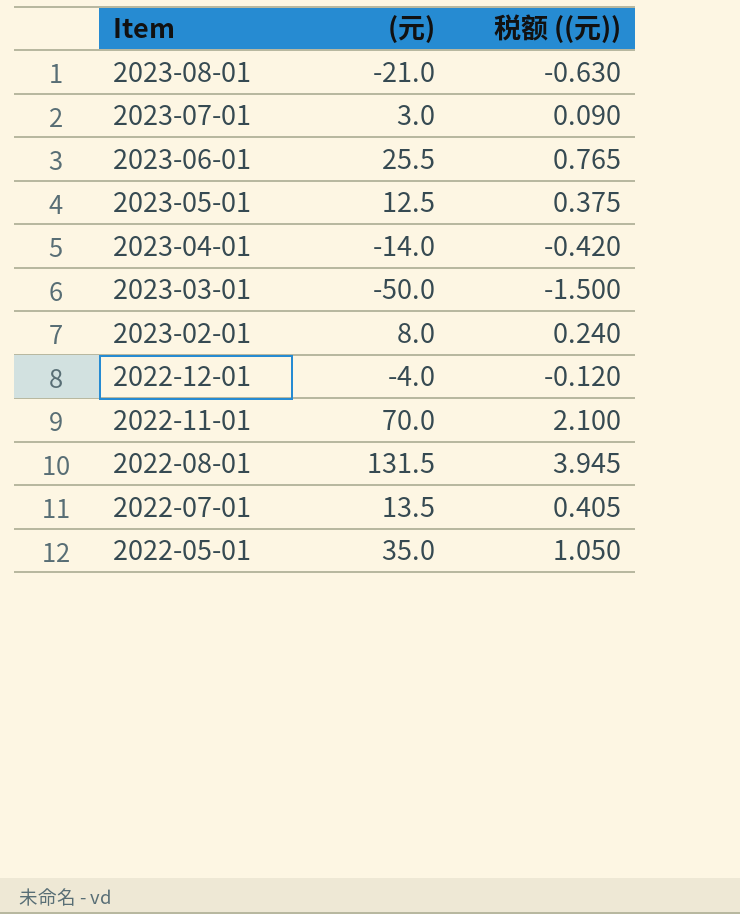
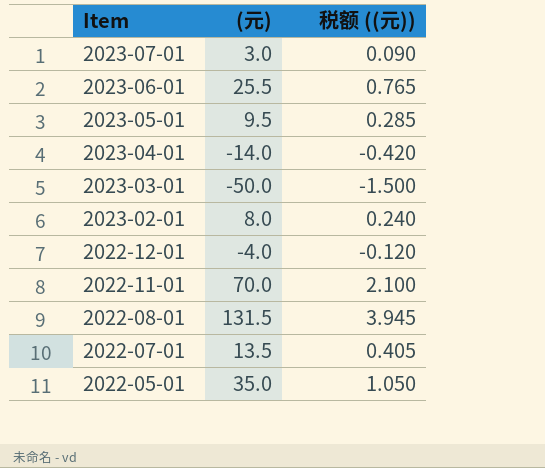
row 2023-08-01: -21.0 | -0.630 -> none
2023-05-01 | (元): 12.5 -> 9.5
2023-05-01 | 税额 ((元)): 0.375 -> 0.285

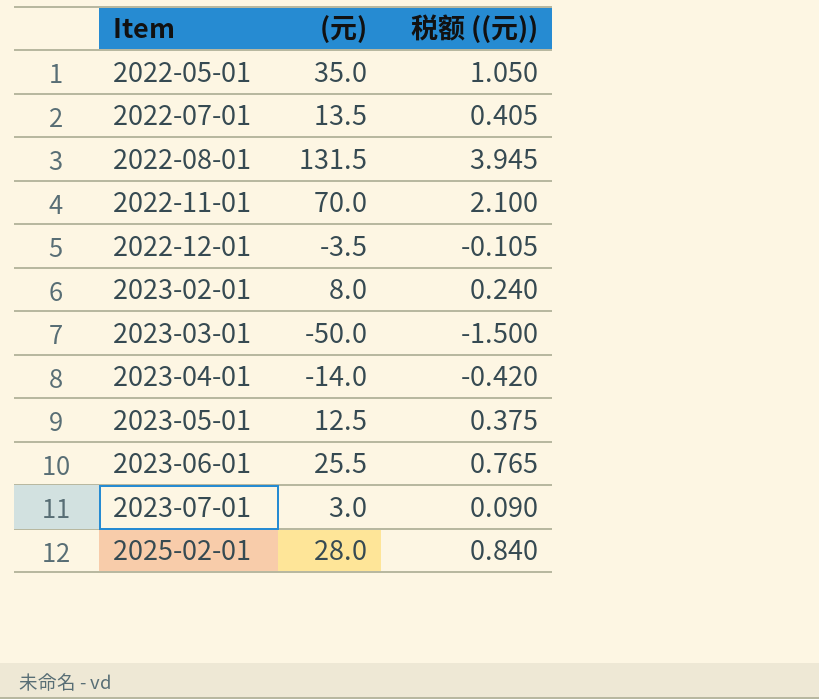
row order: Item descending -> Item ascending
2022-12-01 | (元): -4.0 -> -3.5
2022-12-01 | 税额 ((元)): -0.120 -> -0.105
2023-05-01 | (元): 9.5 -> 12.5
2023-05-01 | 税额 ((元)): 0.285 -> 0.375
row 2025-02-01: none -> 28.0 | 0.840

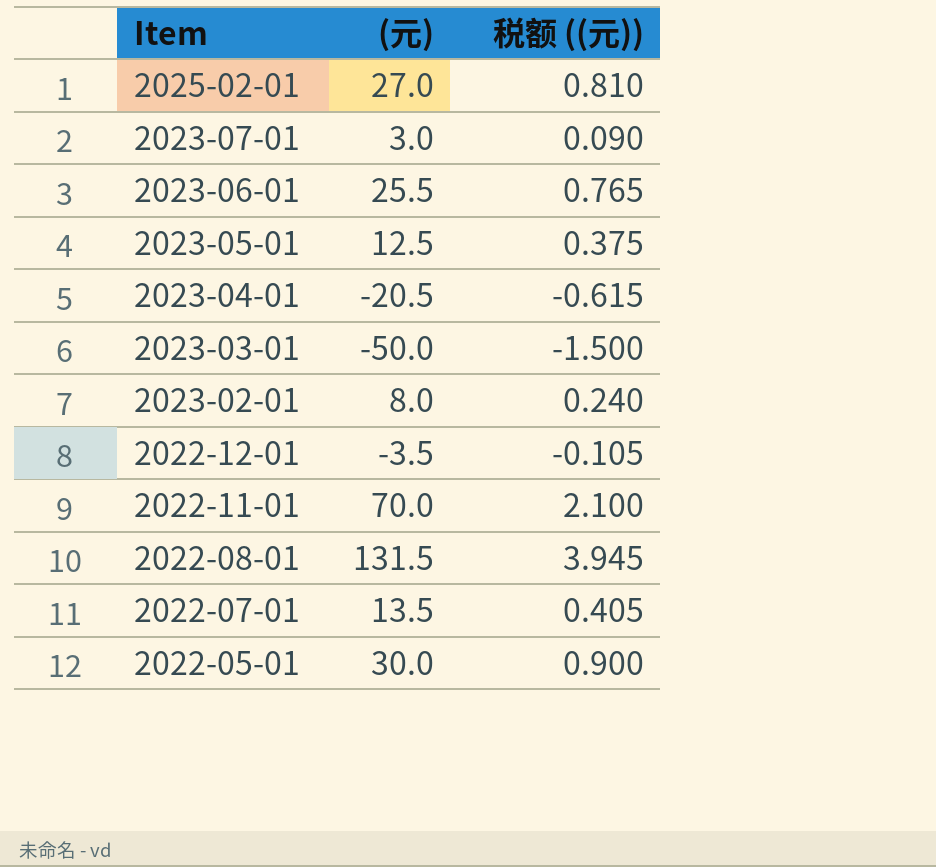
row order: Item ascending -> Item descending
2025-02-01 | (元): 28.0 -> 27.0
2025-02-01 | 税额 ((元)): 0.840 -> 0.810
2023-04-01 | (元): -14.0 -> -20.5
2023-04-01 | 税额 ((元)): -0.420 -> -0.615
2022-05-01 | (元): 35.0 -> 30.0
2022-05-01 | 税额 ((元)): 1.050 -> 0.900

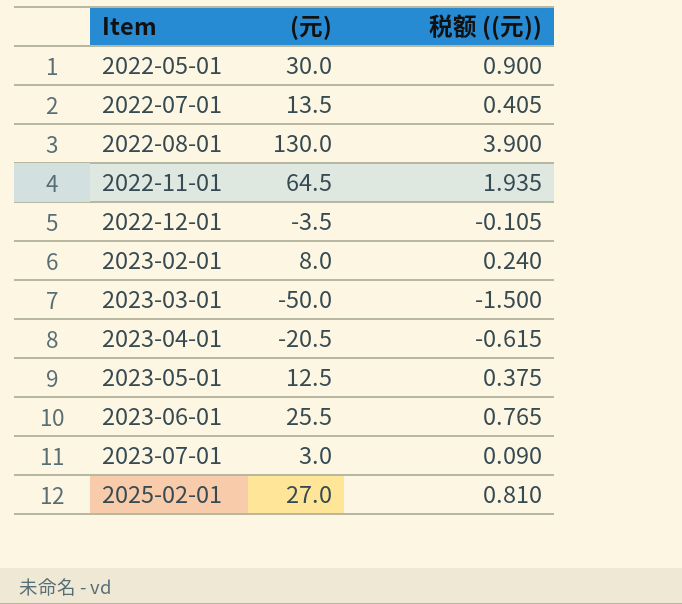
row order: Item descending -> Item ascending
2022-08-01 | (元): 131.5 -> 130.0
2022-08-01 | 税额 ((元)): 3.945 -> 3.900
2022-11-01 | (元): 70.0 -> 64.5
2022-11-01 | 税额 ((元)): 2.100 -> 1.935

